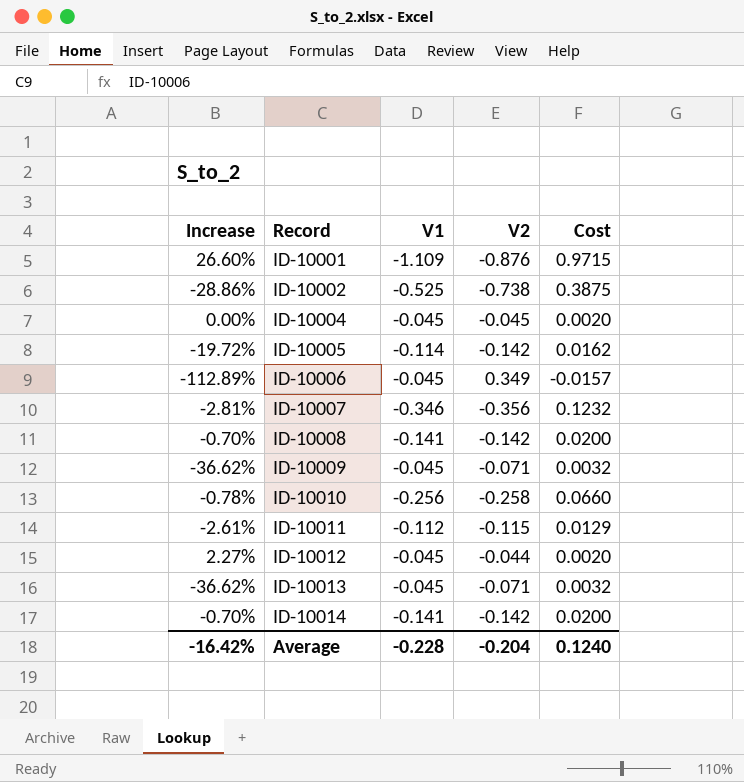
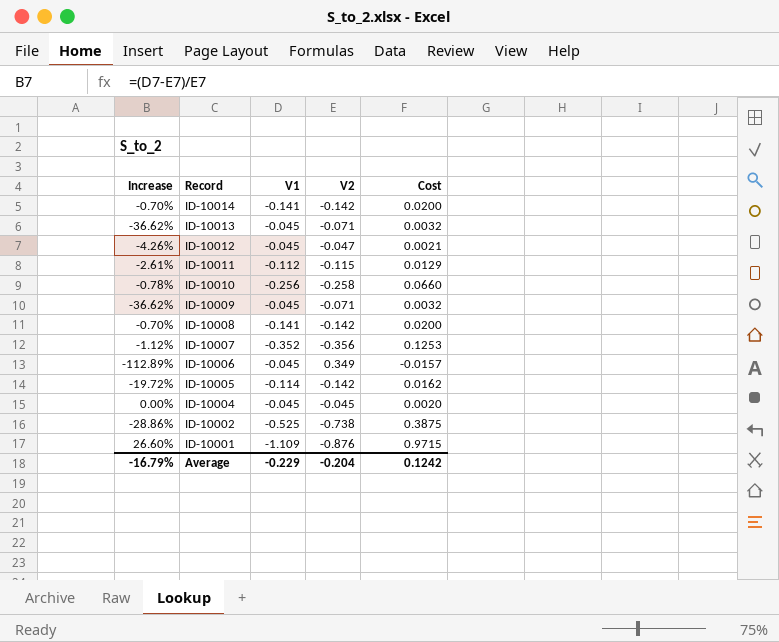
row order: Record ascending -> Record descending
ID-10012 | Increase: 2.27% -> -4.26%
ID-10012 | V2: -0.044 -> -0.047
ID-10012 | Cost: 0.0020 -> 0.0021
ID-10007 | Increase: -2.81% -> -1.12%
ID-10007 | V1: -0.346 -> -0.352
ID-10007 | Cost: 0.1232 -> 0.1253
Average | Increase: -16.42% -> -16.79%
Average | V1: -0.228 -> -0.229
Average | Cost: 0.1240 -> 0.1242

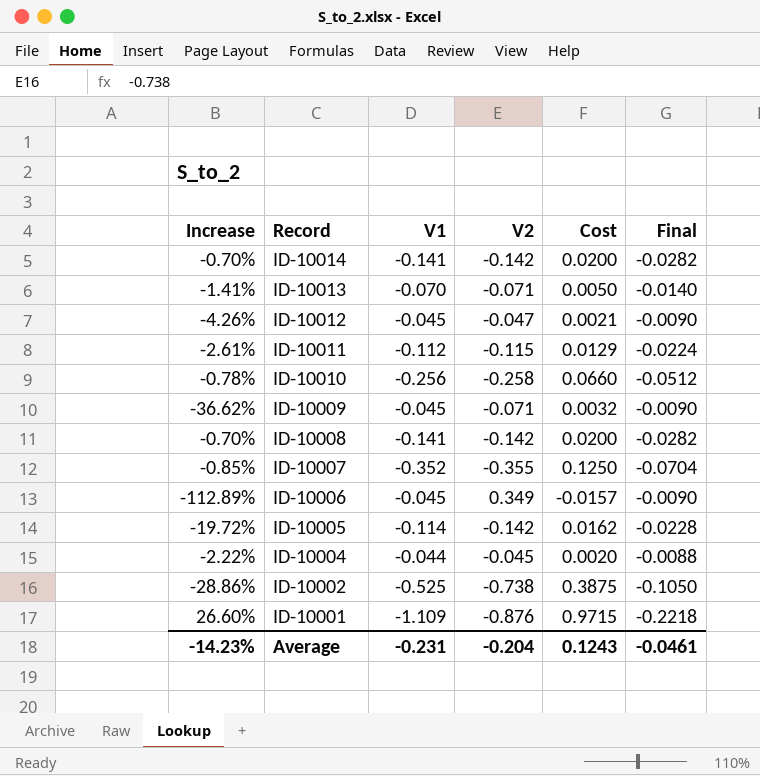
column Final | formula: none -> [V1] * 0.2
ID-10013 | Increase: -36.62% -> -1.41%
ID-10013 | V1: -0.045 -> -0.070
ID-10013 | Cost: 0.0032 -> 0.0050
ID-10007 | Increase: -1.12% -> -0.85%
ID-10007 | V2: -0.356 -> -0.355
ID-10007 | Cost: 0.1253 -> 0.1250
ID-10004 | Increase: 0.00% -> -2.22%
ID-10004 | V1: -0.045 -> -0.044
Average | Increase: -16.79% -> -14.23%
Average | V1: -0.229 -> -0.231
Average | Cost: 0.1242 -> 0.1243

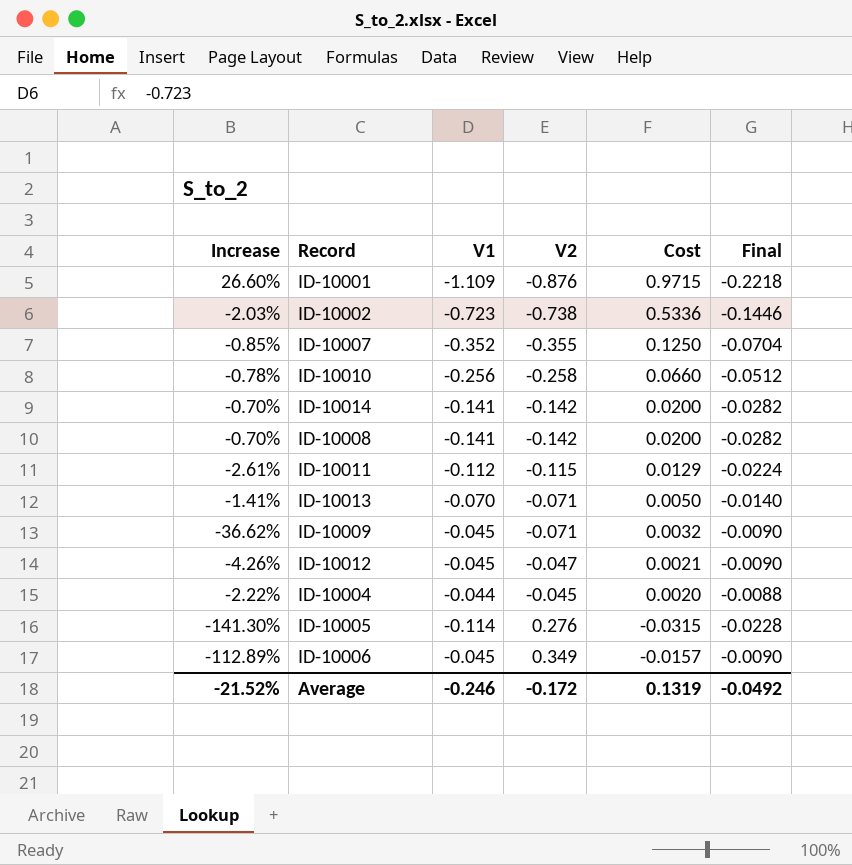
row order: Record descending -> V2 ascending
ID-10002 | Increase: -28.86% -> -2.03%
ID-10002 | V1: -0.525 -> -0.723
ID-10002 | Cost: 0.3875 -> 0.5336
ID-10002 | Final: -0.1050 -> -0.1446
ID-10005 | Increase: -19.72% -> -141.30%
ID-10005 | V2: -0.142 -> 0.276
ID-10005 | Cost: 0.0162 -> -0.0315
Average | Increase: -14.23% -> -21.52%
Average | V1: -0.231 -> -0.246
Average | V2: -0.204 -> -0.172
Average | Cost: 0.1243 -> 0.1319
Average | Final: -0.0461 -> -0.0492

